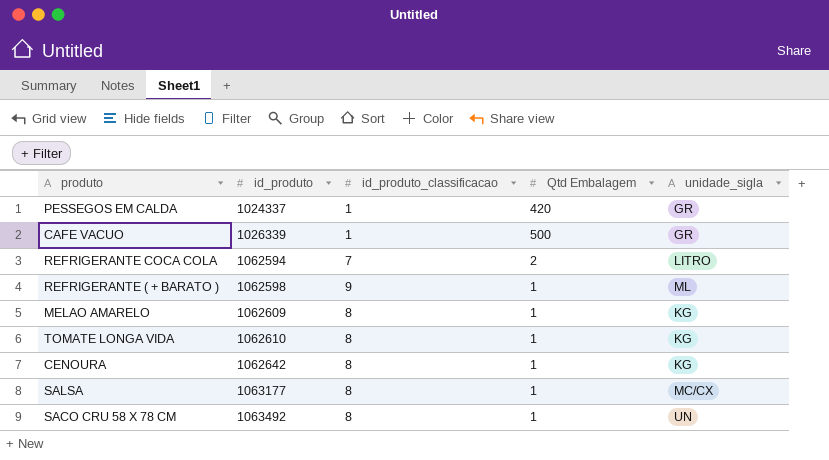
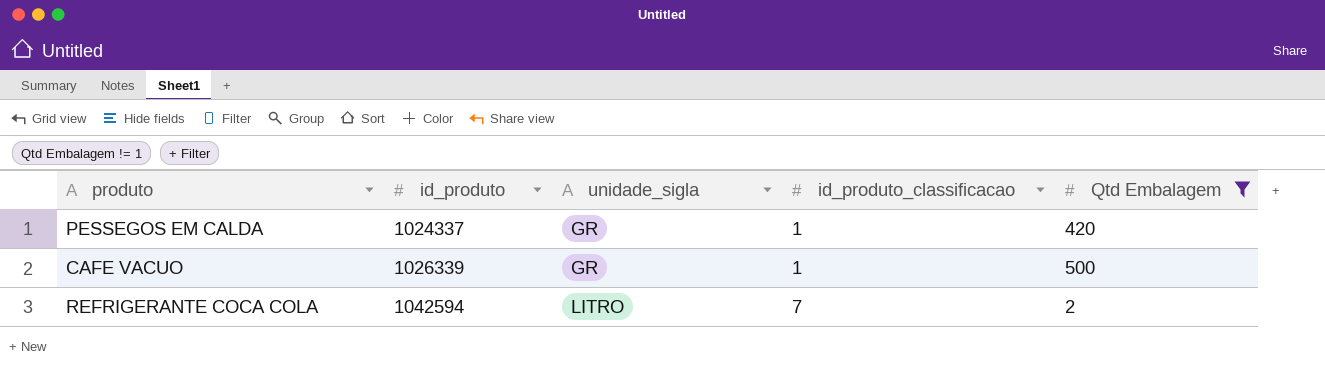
filter: none -> Qtd Embalagem != 1
column unidade_sigla | position: 5 -> 3
REFRIGERANTE COCA COLA | id_produto: 1062594 -> 1042594

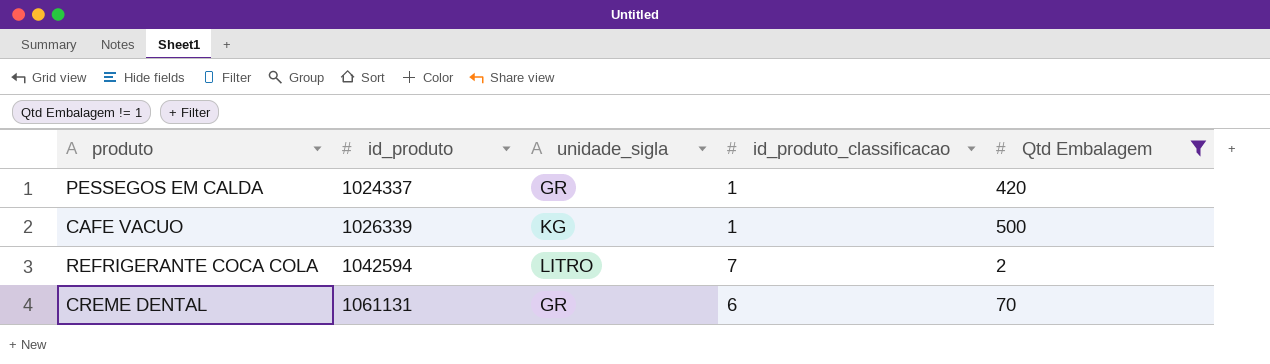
CAFE VACUO | unidade_sigla: GR -> KG
row CREME DENTAL: none -> 1061131 | GR | 6 | 70

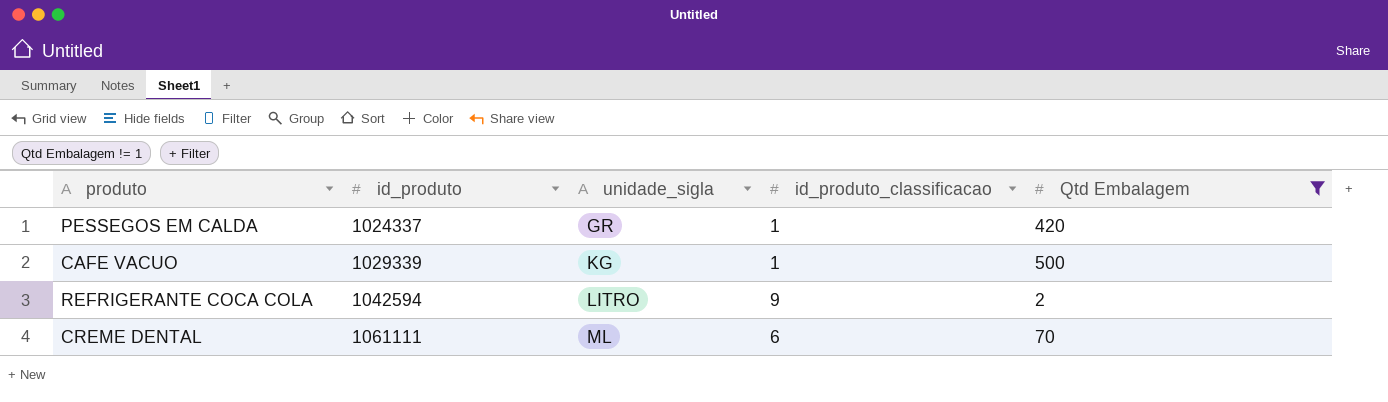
CAFE VACUO | id_produto: 1026339 -> 1029339
REFRIGERANTE COCA COLA | id_produto_classificacao: 7 -> 9
CREME DENTAL | id_produto: 1061131 -> 1061111
CREME DENTAL | unidade_sigla: GR -> ML

